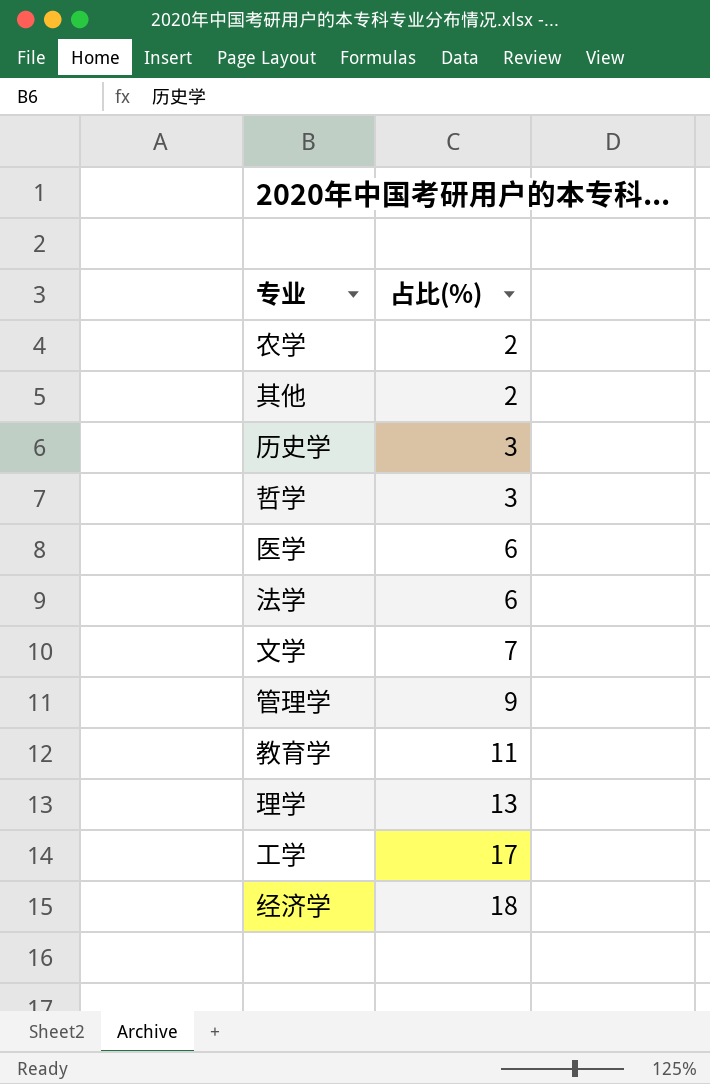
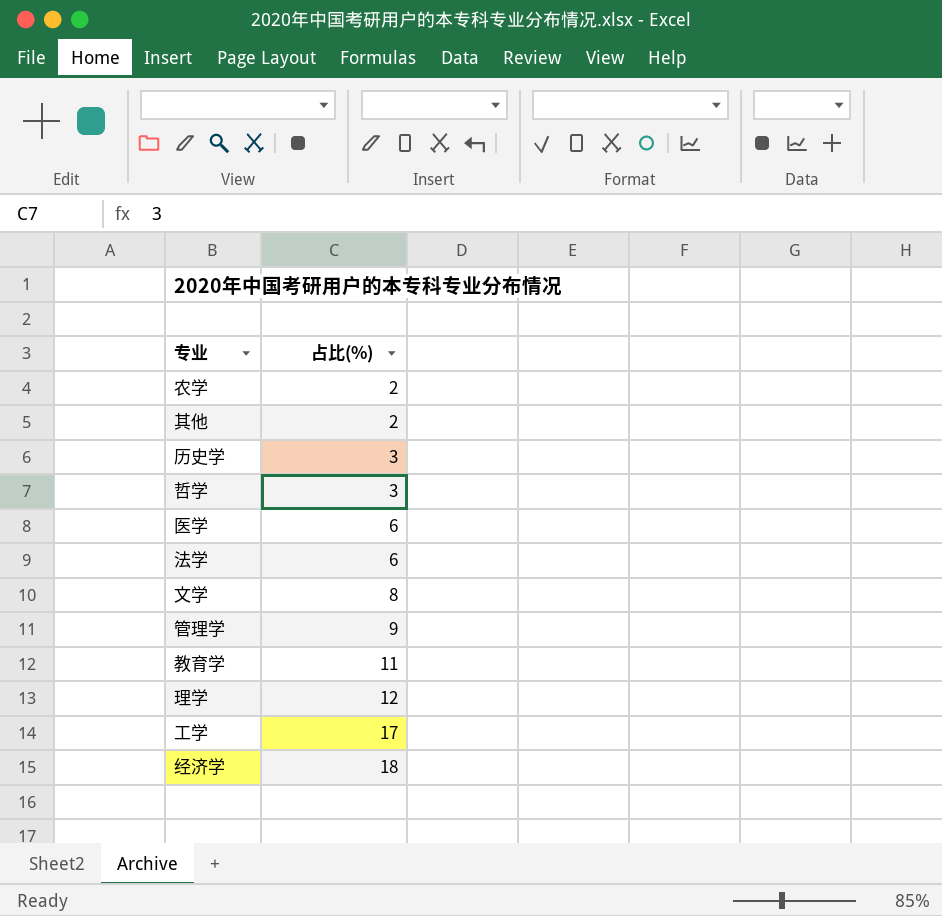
文学 | 占比(%): 7 -> 8
理学 | 占比(%): 13 -> 12

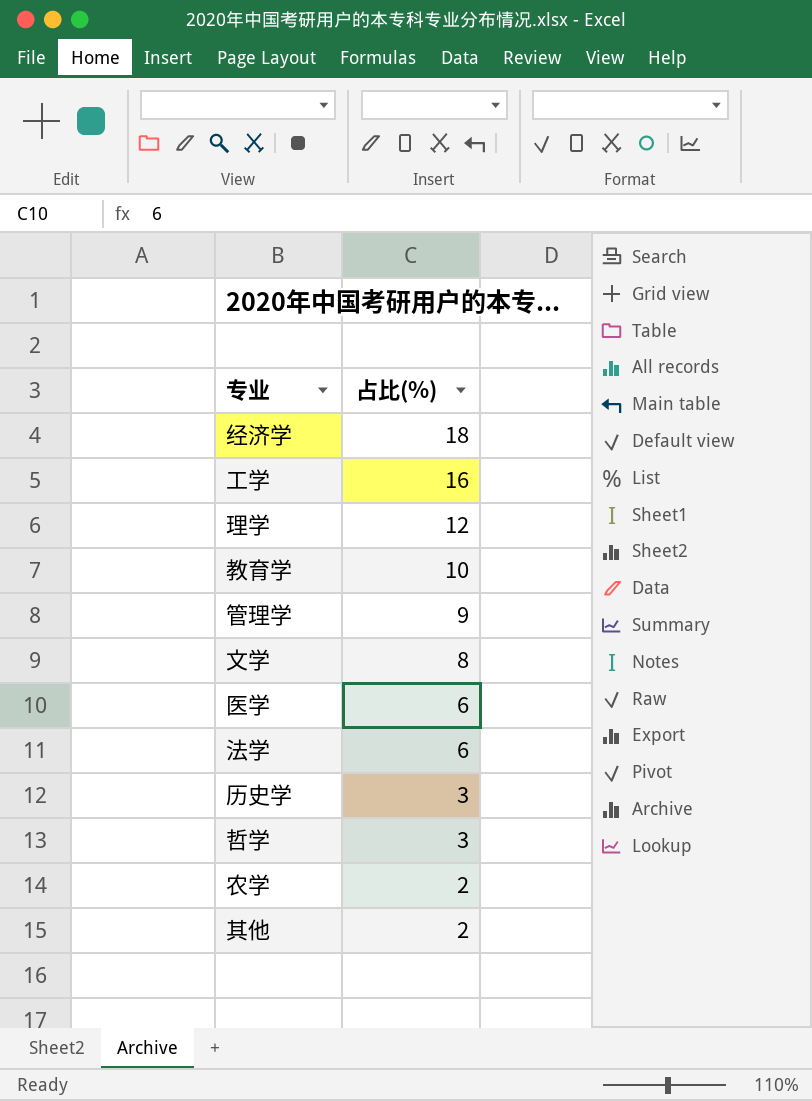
row order: 占比(%) ascending -> 占比(%) descending
工学 | 占比(%): 17 -> 16
教育学 | 占比(%): 11 -> 10

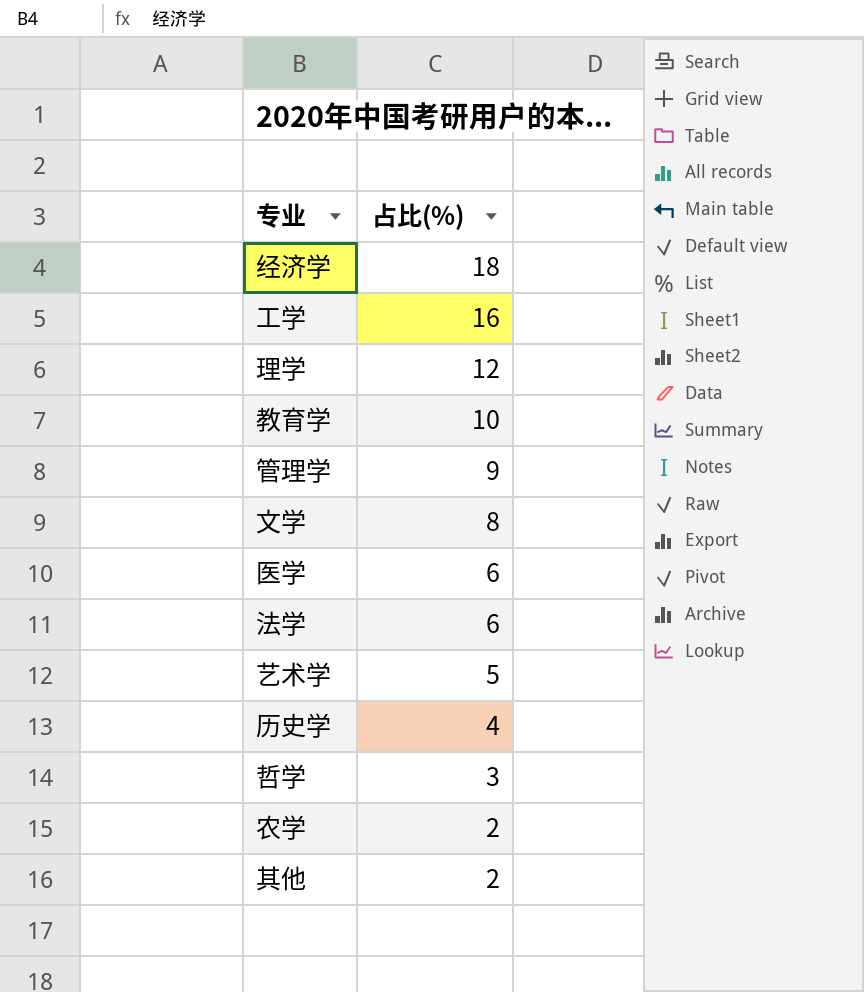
row 艺术学: none -> 5
历史学 | 占比(%): 3 -> 4

